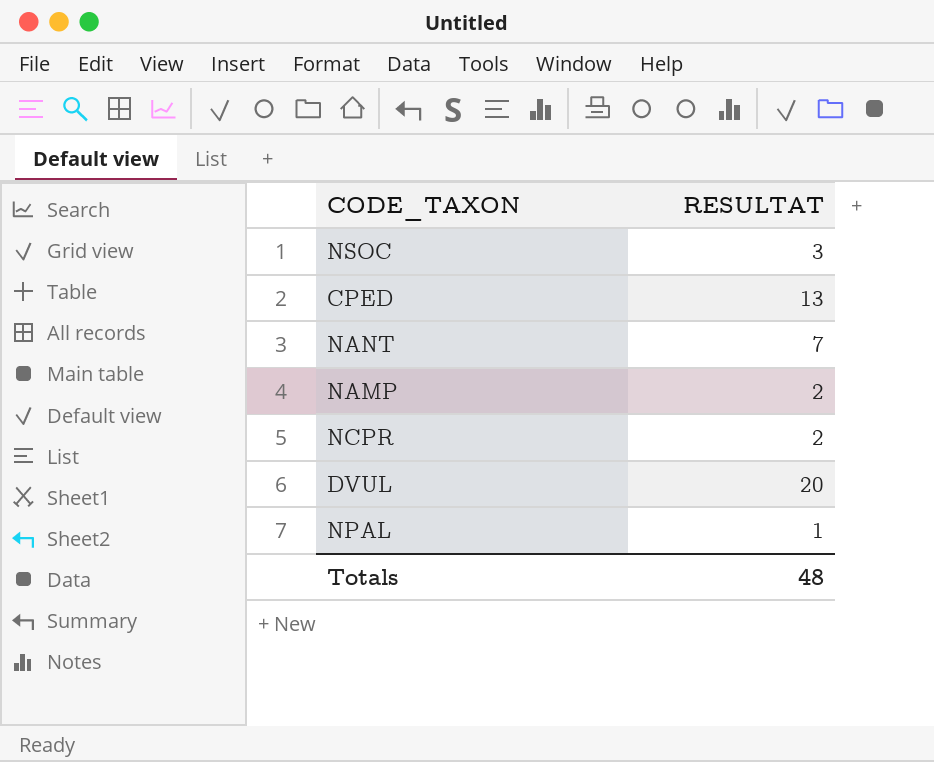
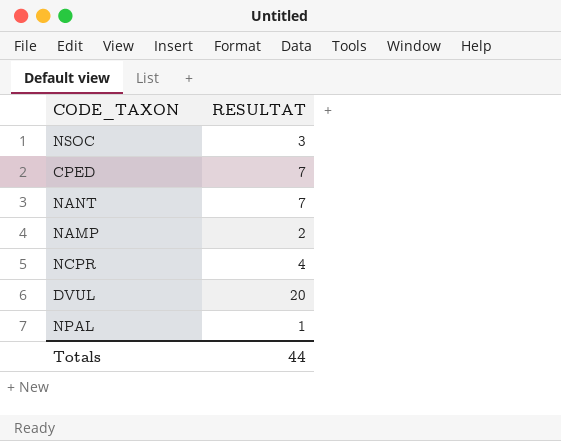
CPED | RESULTAT: 13 -> 7
NCPR | RESULTAT: 2 -> 4
Totals | RESULTAT: 48 -> 44

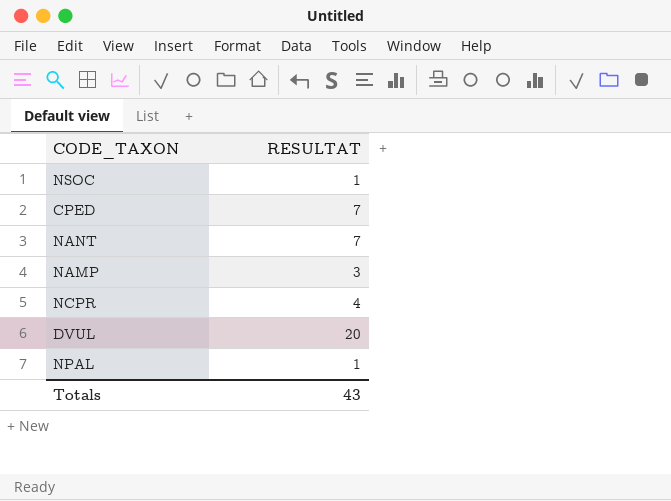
NSOC | RESULTAT: 3 -> 1
NAMP | RESULTAT: 2 -> 3
Totals | RESULTAT: 44 -> 43

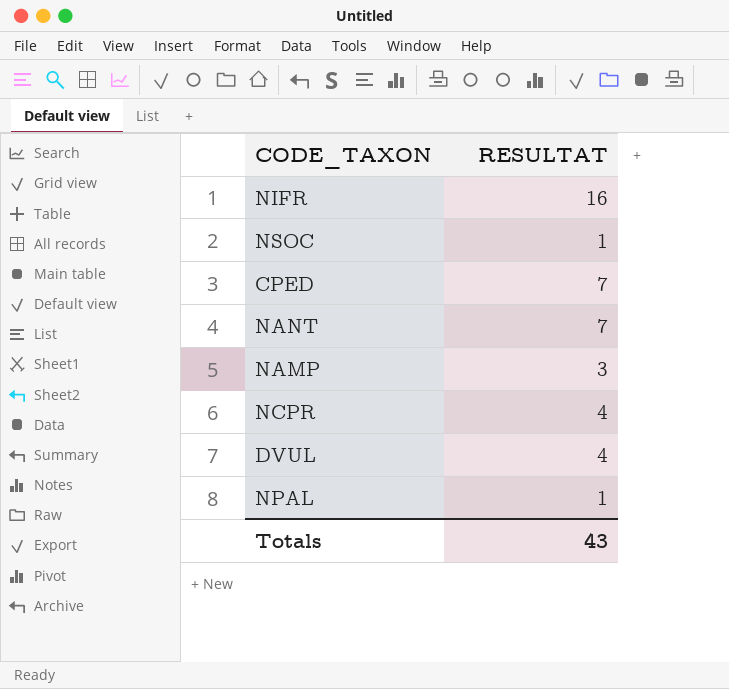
row NIFR: none -> 16
DVUL | RESULTAT: 20 -> 4

